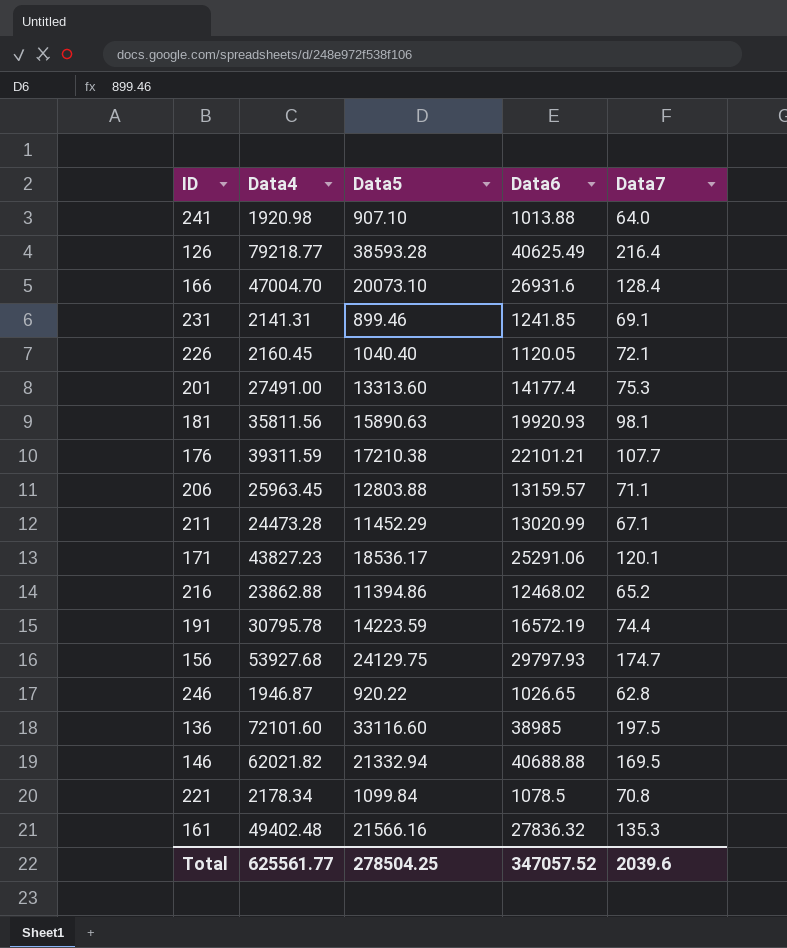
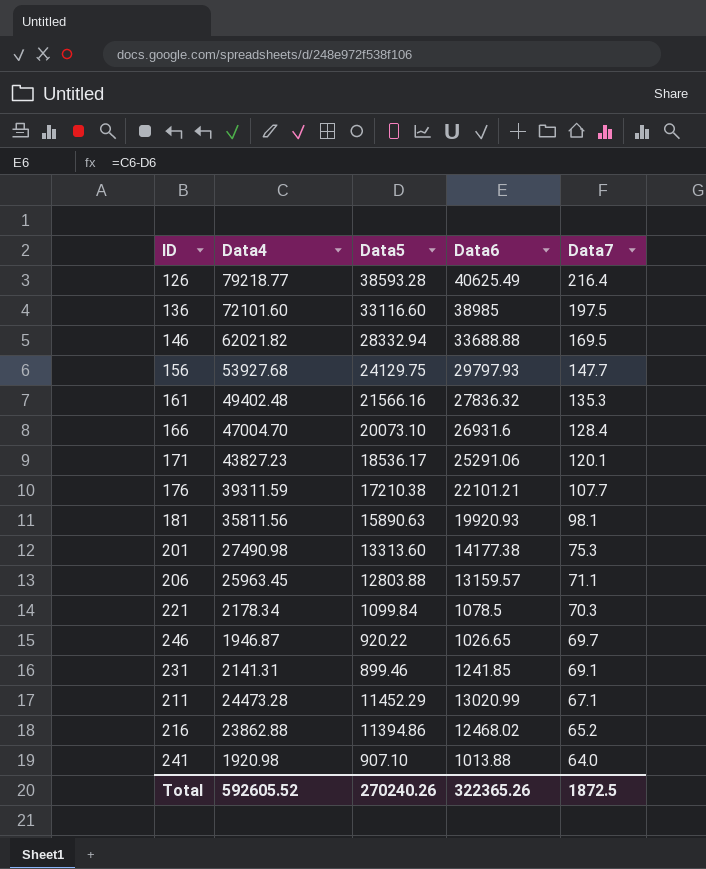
row order: none -> Data7 descending
row 226: 2160.45 | 1040.40 | 1120.05 | 72.1 -> none
row 191: 30795.78 | 14223.59 | 16572.19 | 74.4 -> none
146 | Data5: 21332.94 -> 28332.94
146 | Data6: 40688.88 -> 33688.88
156 | Data7: 174.7 -> 147.7
201 | Data4: 27491.00 -> 27490.98
201 | Data6: 14177.4 -> 14177.38
221 | Data7: 70.8 -> 70.3
246 | Data7: 62.8 -> 69.7
Total | Data4: 625561.77 -> 592605.52
Total | Data5: 278504.25 -> 270240.26
Total | Data6: 347057.52 -> 322365.26
Total | Data7: 2039.6 -> 1872.5

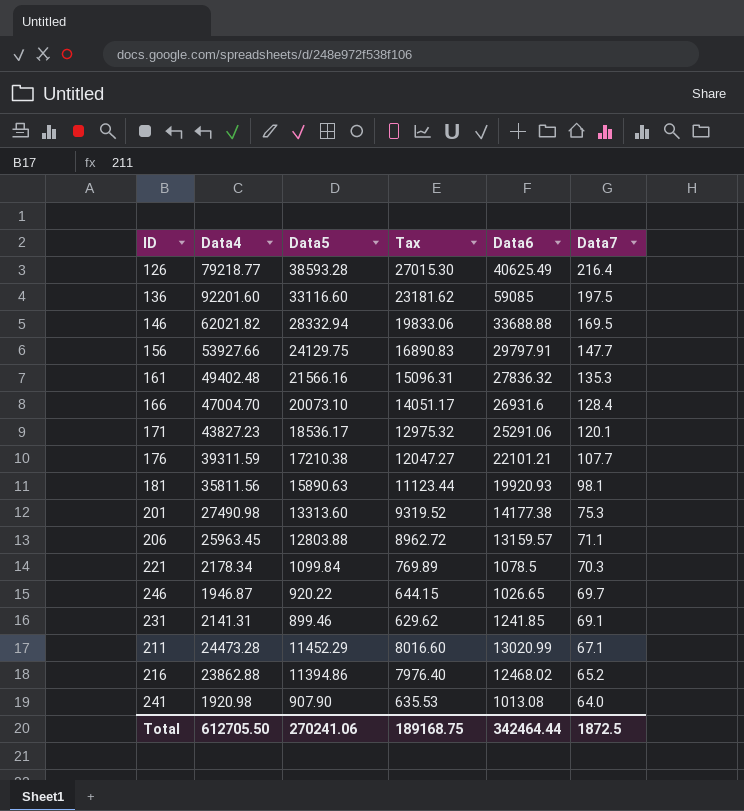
column Tax | formula: none -> [Data5] * 0.7
136 | Data4: 72101.60 -> 92201.60
136 | Data6: 38985 -> 59085
156 | Data4: 53927.68 -> 53927.66
156 | Data6: 29797.93 -> 29797.91
241 | Data5: 907.10 -> 907.90
241 | Data6: 1013.88 -> 1013.08
Total | Data4: 592605.52 -> 612705.50
Total | Data5: 270240.26 -> 270241.06
Total | Data6: 322365.26 -> 342464.44

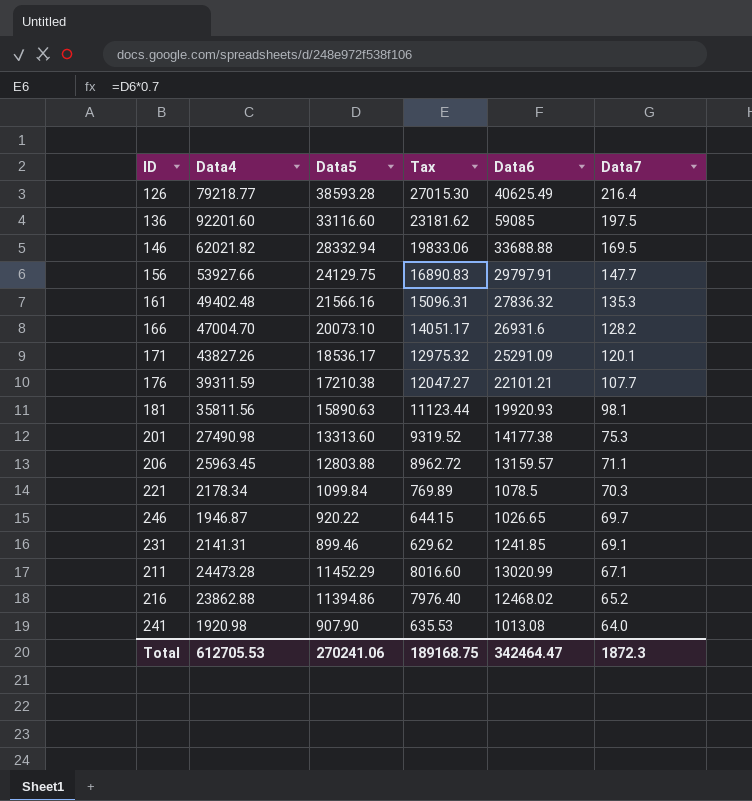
166 | Data7: 128.4 -> 128.2
171 | Data4: 43827.23 -> 43827.26
171 | Data6: 25291.06 -> 25291.09
Total | Data4: 612705.50 -> 612705.53
Total | Data6: 342464.44 -> 342464.47
Total | Data7: 1872.5 -> 1872.3

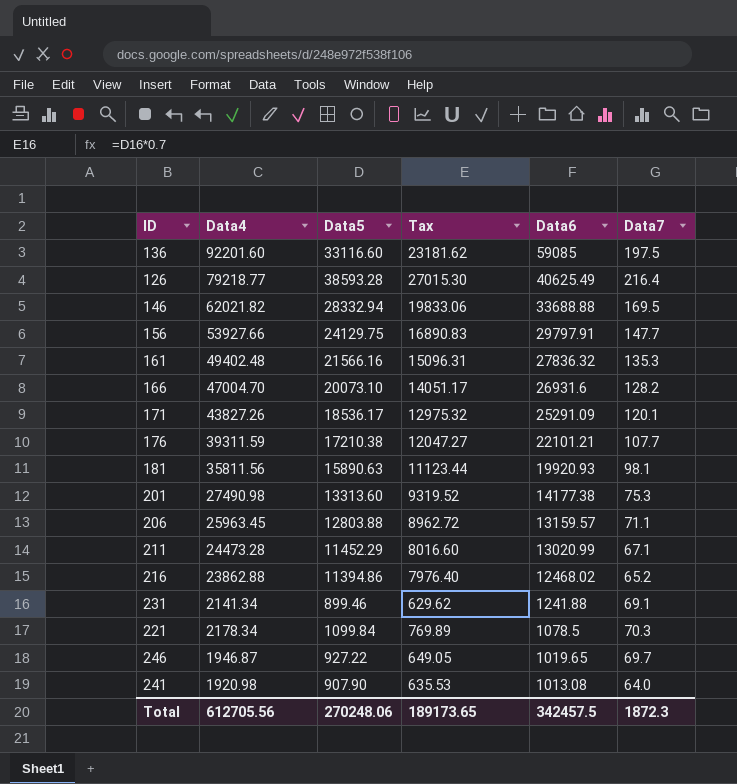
row order: Data7 descending -> Data6 descending
231 | Data4: 2141.31 -> 2141.34
231 | Data6: 1241.85 -> 1241.88
246 | Data5: 920.22 -> 927.22
246 | Tax: 644.15 -> 649.05
246 | Data6: 1026.65 -> 1019.65
Total | Data4: 612705.53 -> 612705.56
Total | Data5: 270241.06 -> 270248.06
Total | Tax: 189168.75 -> 189173.65
Total | Data6: 342464.47 -> 342457.5

